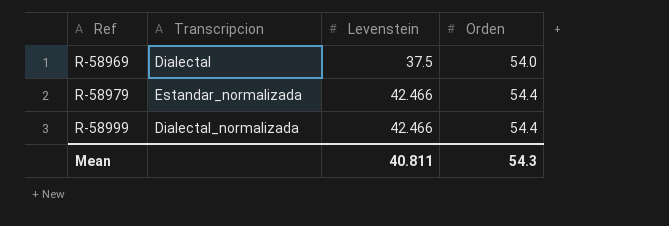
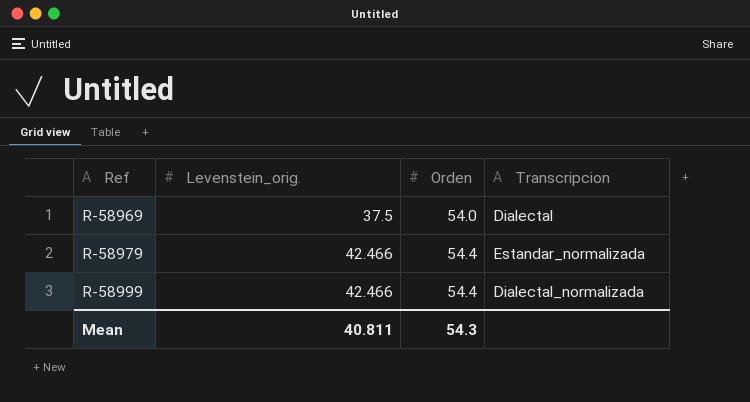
column name: Levenstein -> Levenstein_orig.
column Transcripcion | position: 2 -> 4

